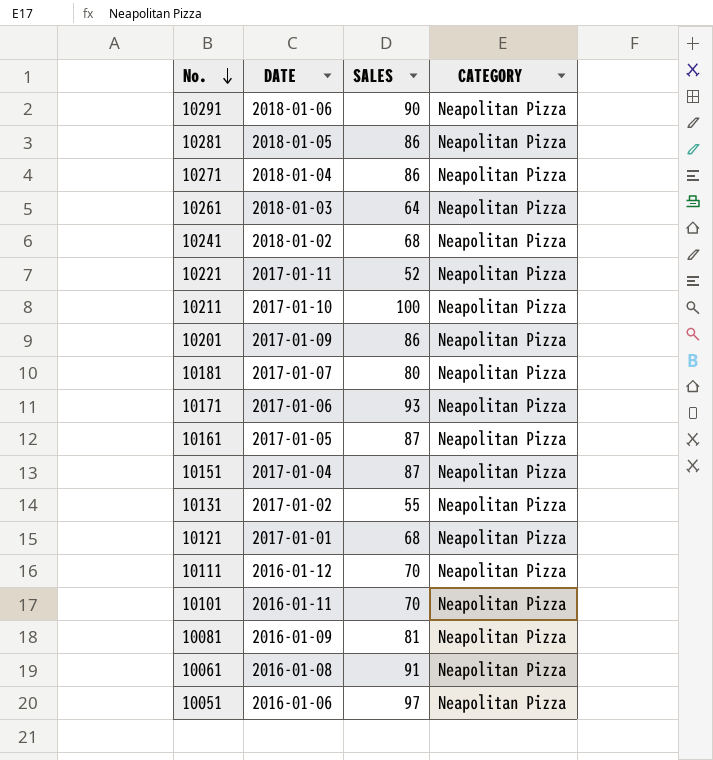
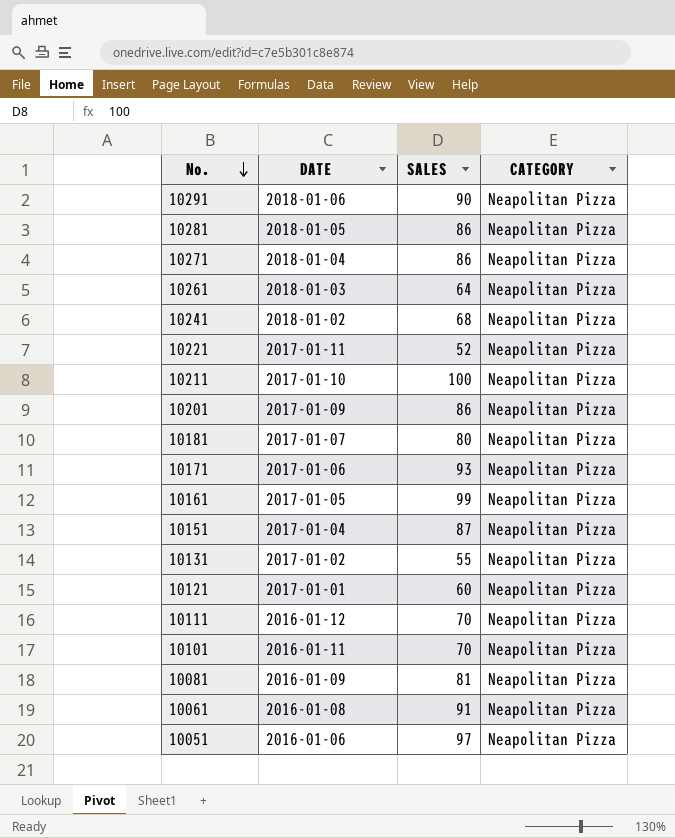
10161 | SALES: 87 -> 99
10121 | SALES: 68 -> 60

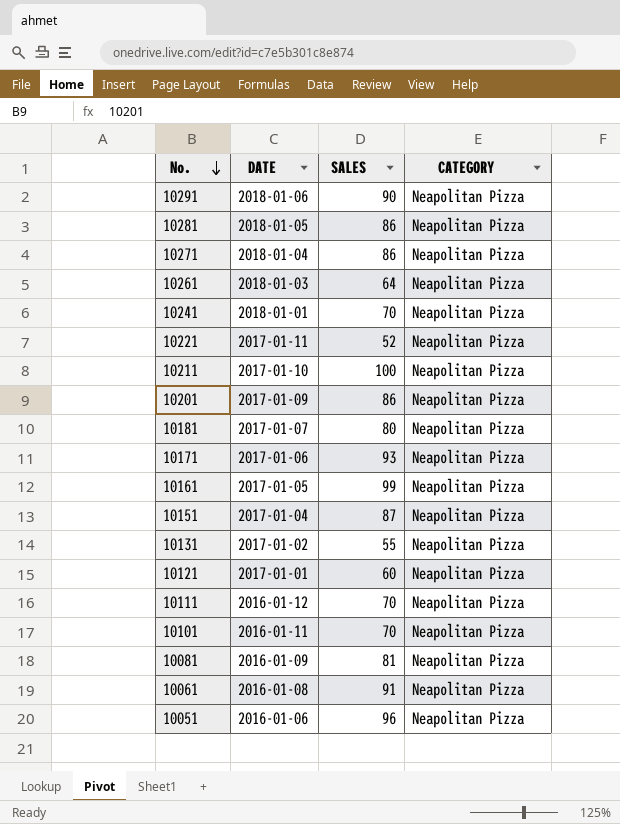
10241 | DATE: 2018-01-02 -> 2018-01-01
10241 | SALES: 68 -> 70
10051 | SALES: 97 -> 96

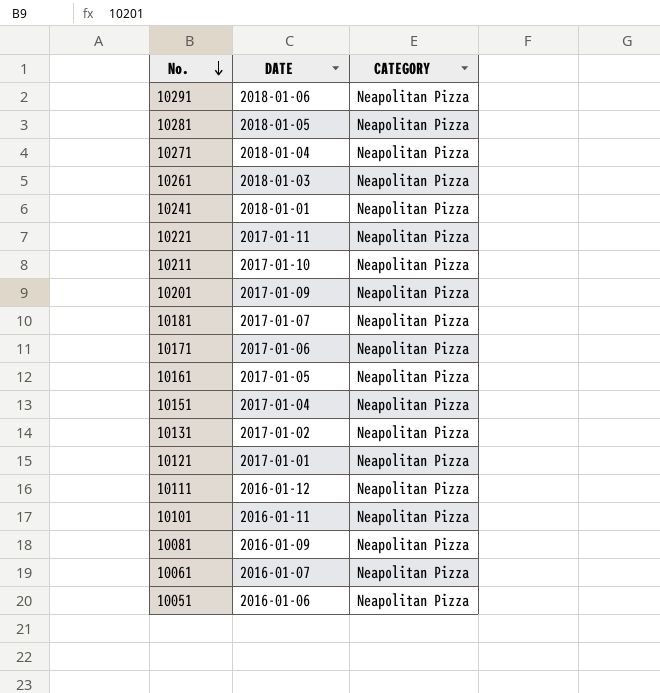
column SALES | position: 3 -> none
10061 | DATE: 2016-01-08 -> 2016-01-07

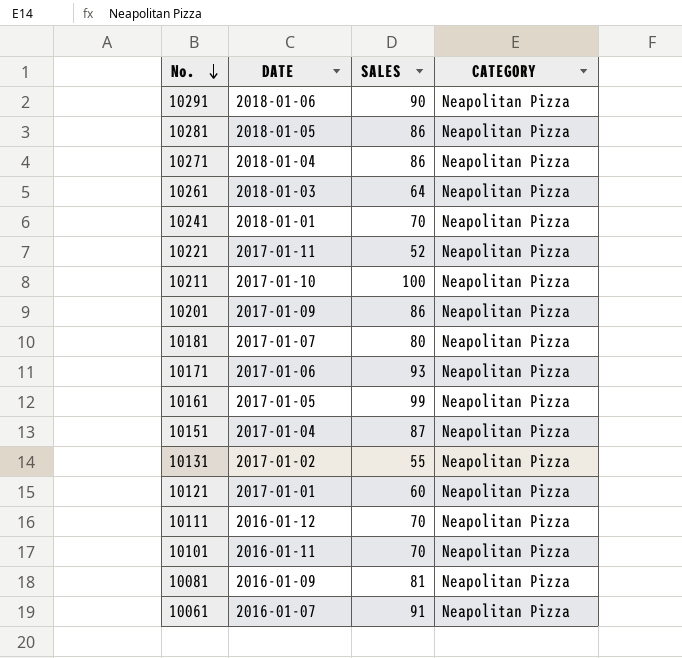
column SALES | position: none -> 3
row 10051: 2016-01-06 | Neapolitan Pizza -> none

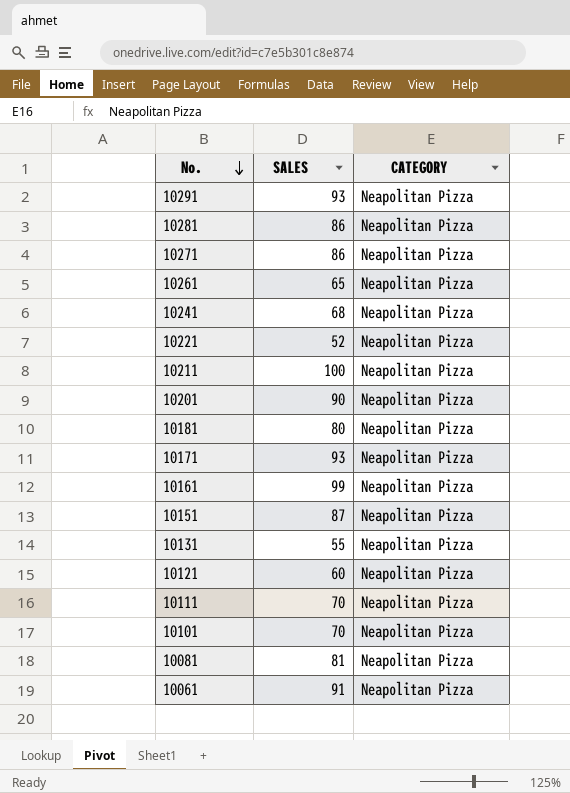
column DATE | position: 2 -> none
10291 | SALES: 90 -> 93
10261 | SALES: 64 -> 65
10241 | SALES: 70 -> 68
10201 | SALES: 86 -> 90

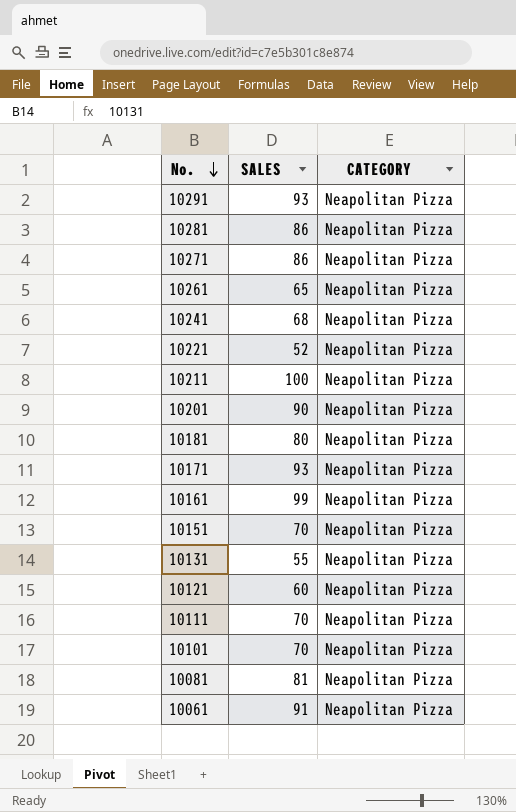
10151 | SALES: 87 -> 70

